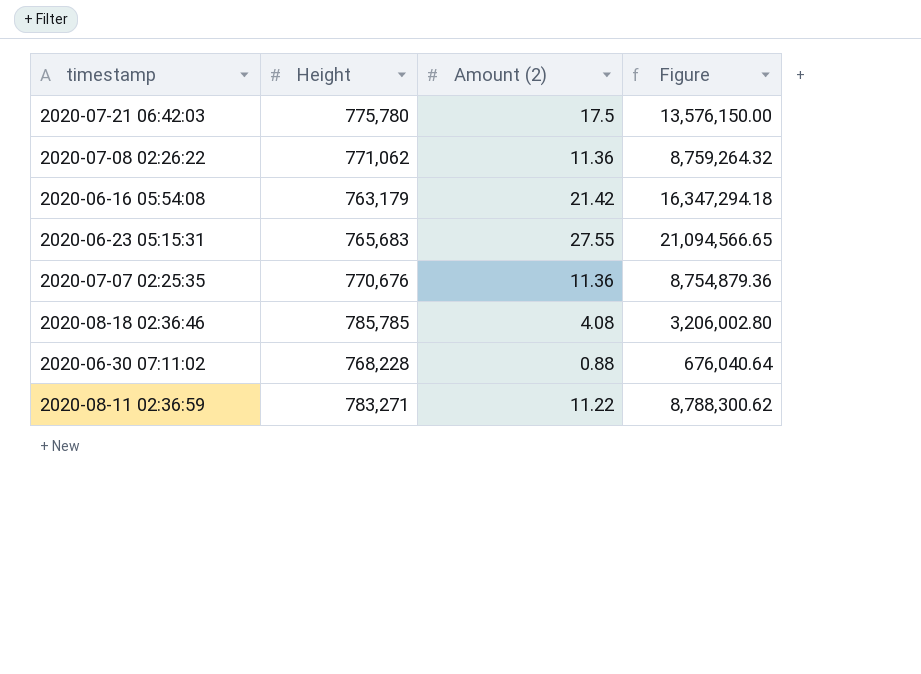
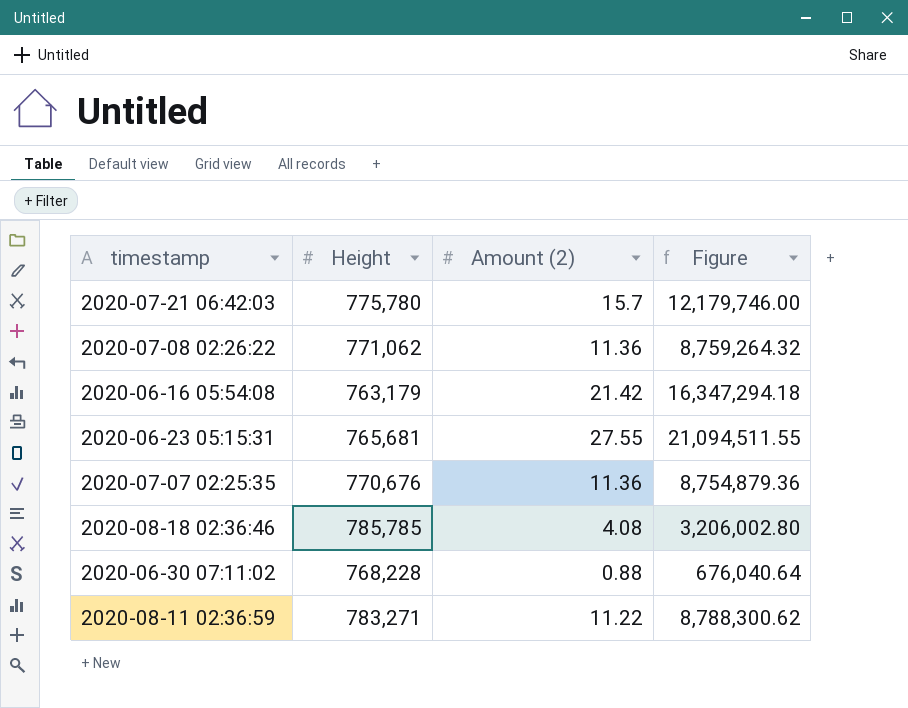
2020-07-21 06:42:03 | Amount (2): 17.5 -> 15.7
2020-07-21 06:42:03 | Figure: 13,576,150.00 -> 12,179,746.00
2020-06-23 05:15:31 | Height: 765,683 -> 765,681
2020-06-23 05:15:31 | Figure: 21,094,566.65 -> 21,094,511.55

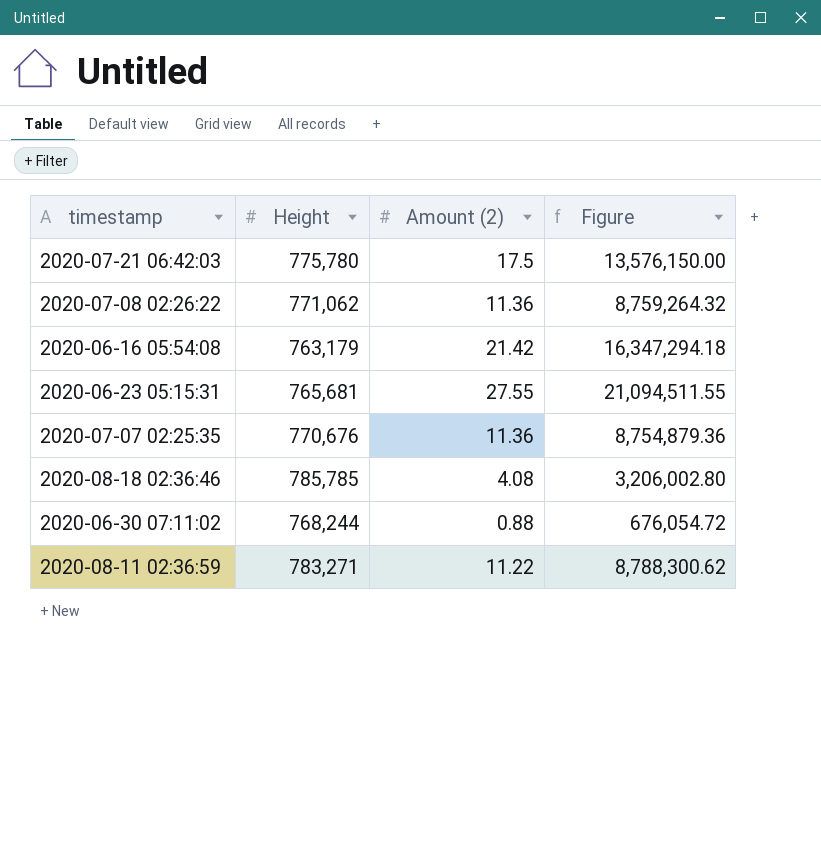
2020-07-21 06:42:03 | Amount (2): 15.7 -> 17.5
2020-07-21 06:42:03 | Figure: 12,179,746.00 -> 13,576,150.00
2020-06-30 07:11:02 | Height: 768,228 -> 768,244
2020-06-30 07:11:02 | Figure: 676,040.64 -> 676,054.72

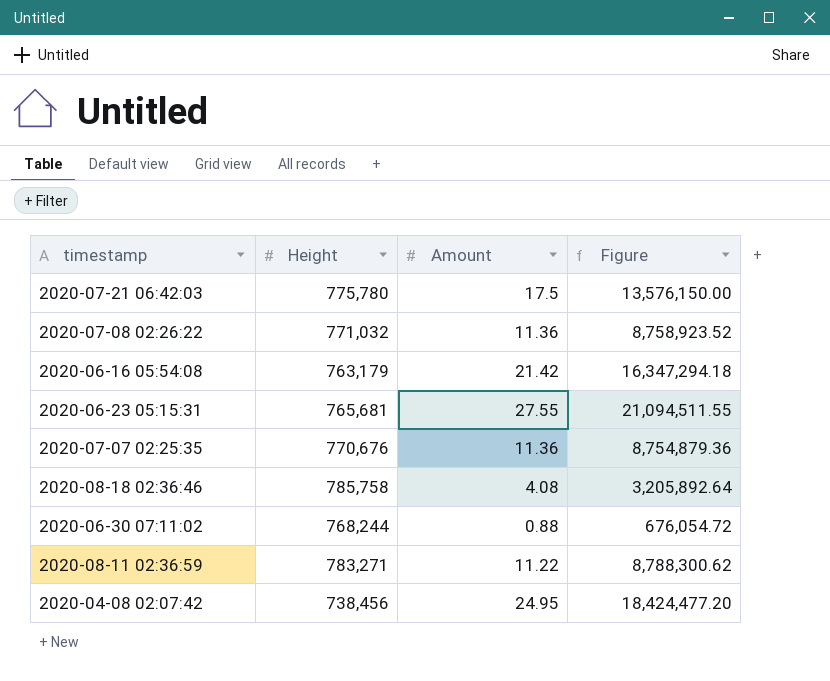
column name: Amount (2) -> Amount
2020-07-08 02:26:22 | Height: 771,062 -> 771,032
2020-07-08 02:26:22 | Figure: 8,759,264.32 -> 8,758,923.52
2020-08-18 02:36:46 | Height: 785,785 -> 785,758
2020-08-18 02:36:46 | Figure: 3,206,002.80 -> 3,205,892.64
row 2020-04-08 02:07:42: none -> 738,456 | 24.95 | 18,424,477.20

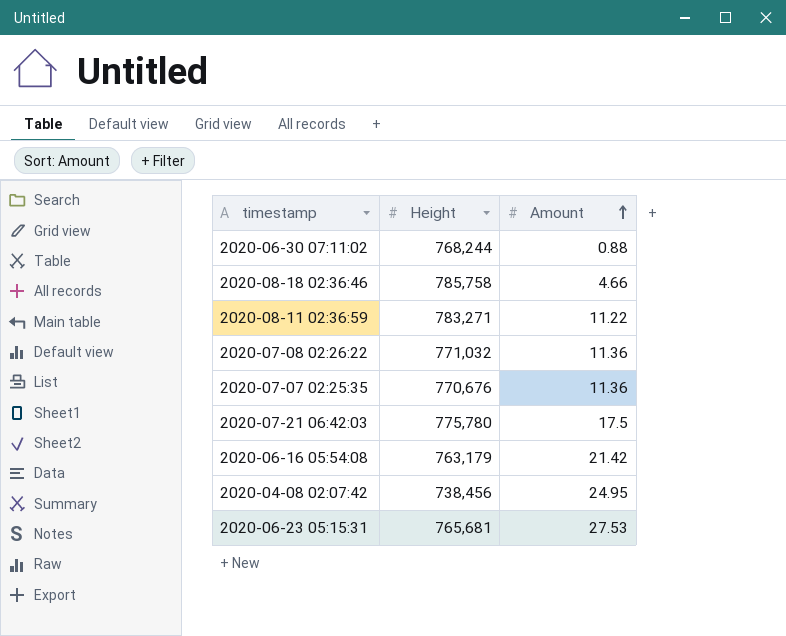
row order: none -> Amount ascending
column Figure | formula: [Height] * [Amount] -> none
2020-08-18 02:36:46 | Amount: 4.08 -> 4.66
2020-06-23 05:15:31 | Amount: 27.55 -> 27.53

